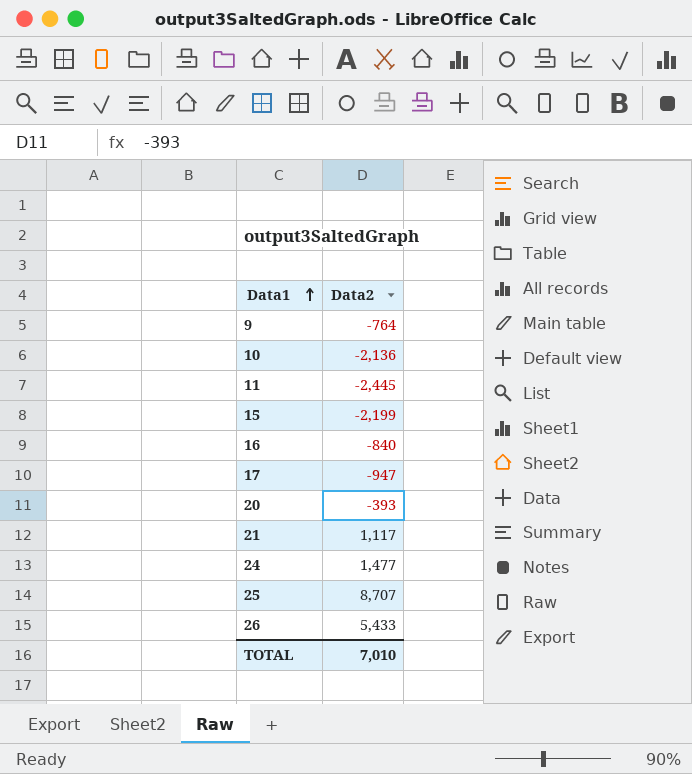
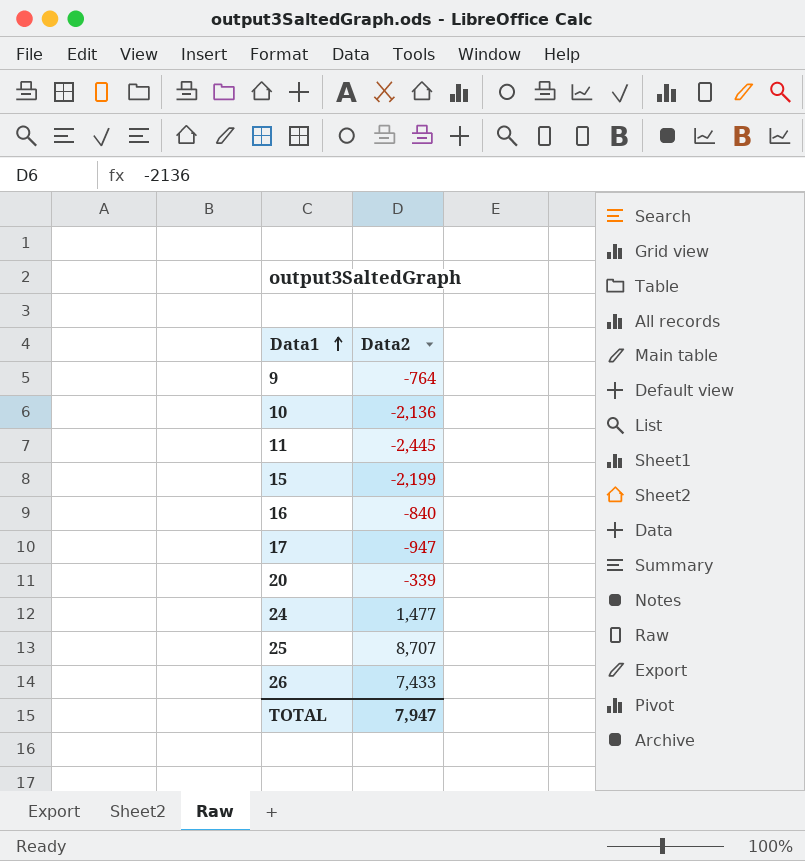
row 21: 1,117 -> none
20 | Data2: -393 -> -339
26 | Data2: 5,433 -> 7,433
TOTAL | Data2: 7,010 -> 7,947

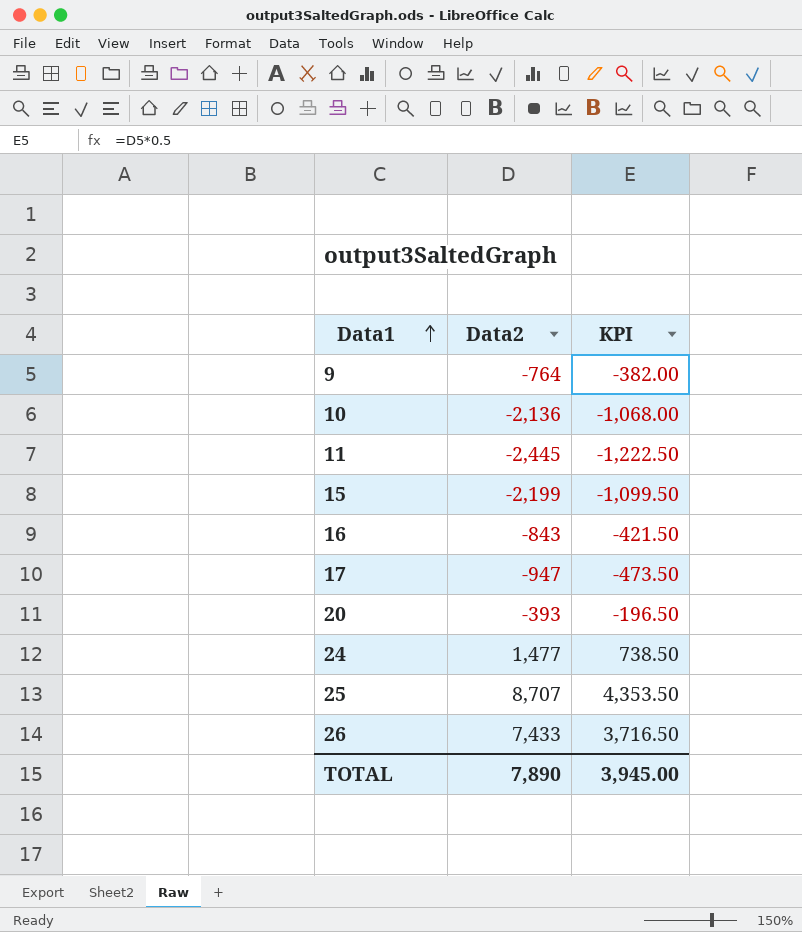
column KPI | formula: none -> [Data2] * 0.5
16 | Data2: -840 -> -843
20 | Data2: -339 -> -393
TOTAL | Data2: 7,947 -> 7,890

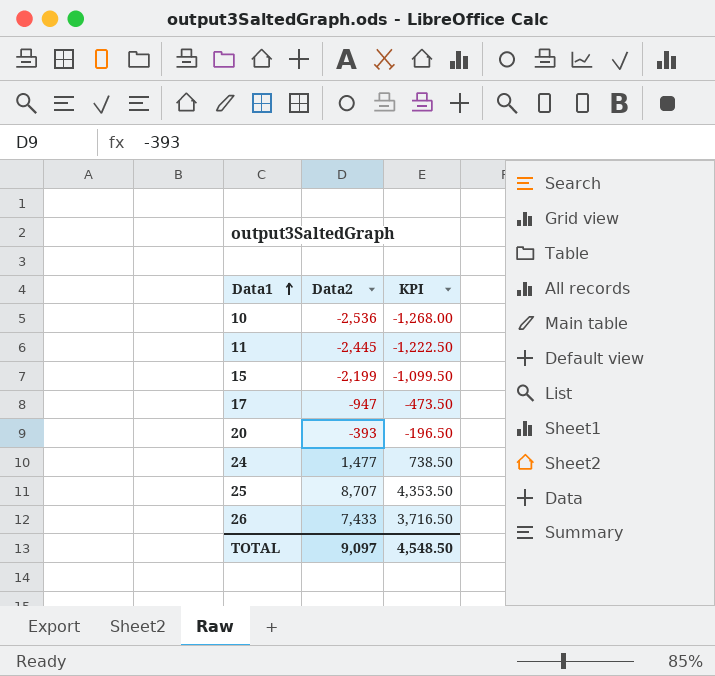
row 9: -764 | -382.00 -> none
row 16: -843 | -421.50 -> none
10 | Data2: -2,136 -> -2,536
10 | KPI: -1,068.00 -> -1,268.00
TOTAL | Data2: 7,890 -> 9,097
TOTAL | KPI: 3,945.00 -> 4,548.50

